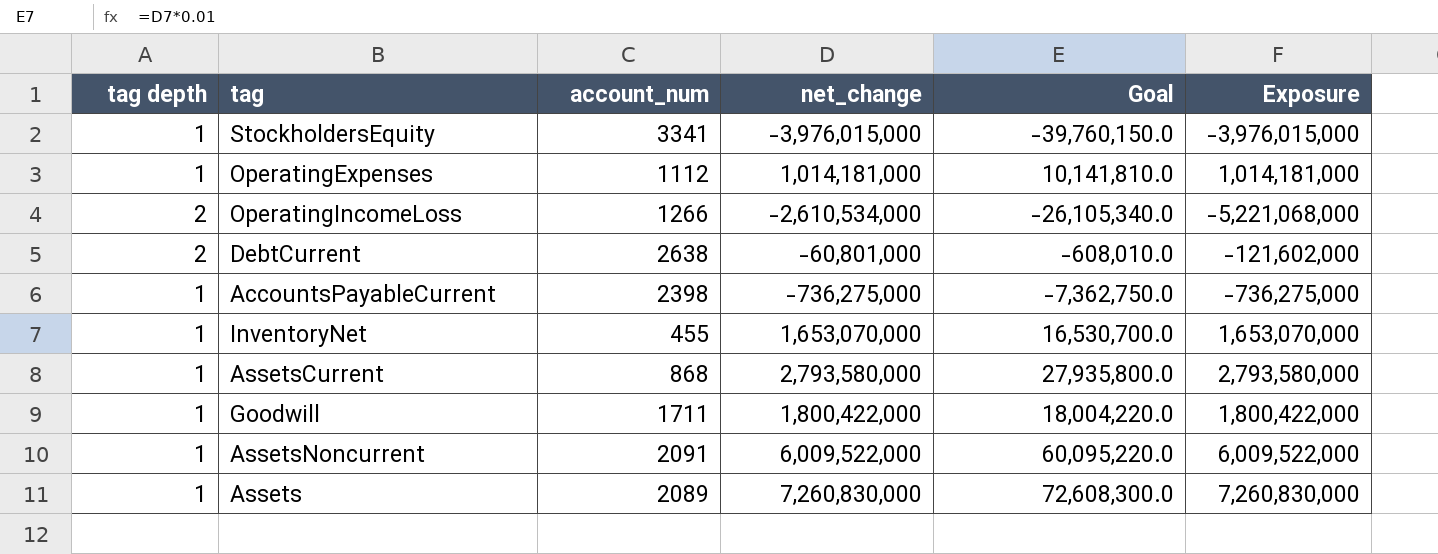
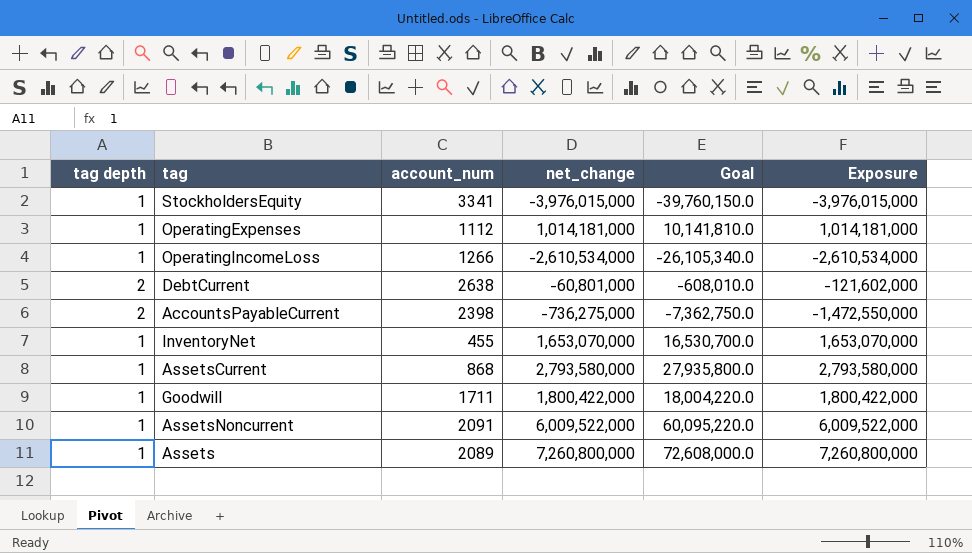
OperatingIncomeLoss | tag depth: 2 -> 1
OperatingIncomeLoss | Exposure: -5,221,068,000 -> -2,610,534,000
AccountsPayableCurrent | tag depth: 1 -> 2
AccountsPayableCurrent | Exposure: -736,275,000 -> -1,472,550,000
Assets | net_change: 7,260,830,000 -> 7,260,800,000
Assets | Goal: 72,608,300.0 -> 72,608,000.0
Assets | Exposure: 7,260,830,000 -> 7,260,800,000

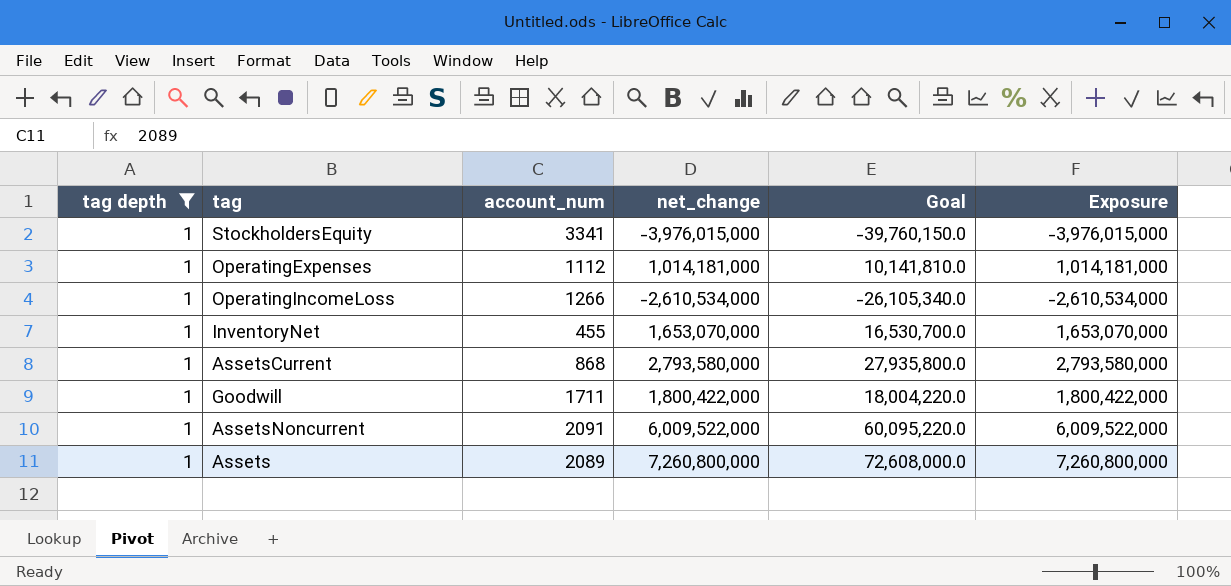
filter: none -> tag depth = 1

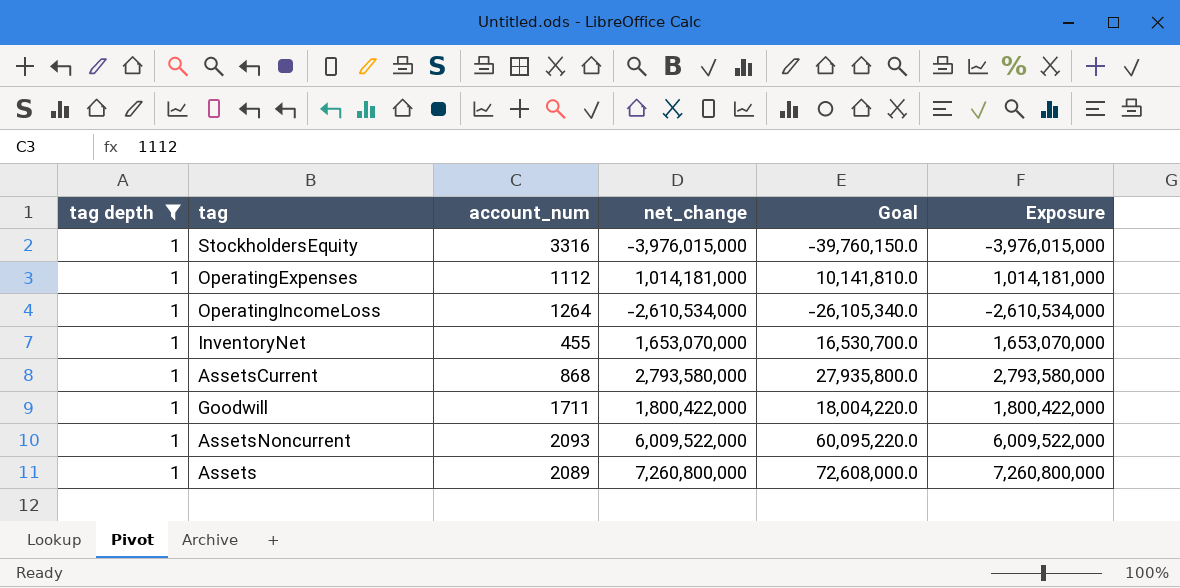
StockholdersEquity | account_num: 3341 -> 3316
OperatingIncomeLoss | account_num: 1266 -> 1264
AssetsNoncurrent | account_num: 2091 -> 2093

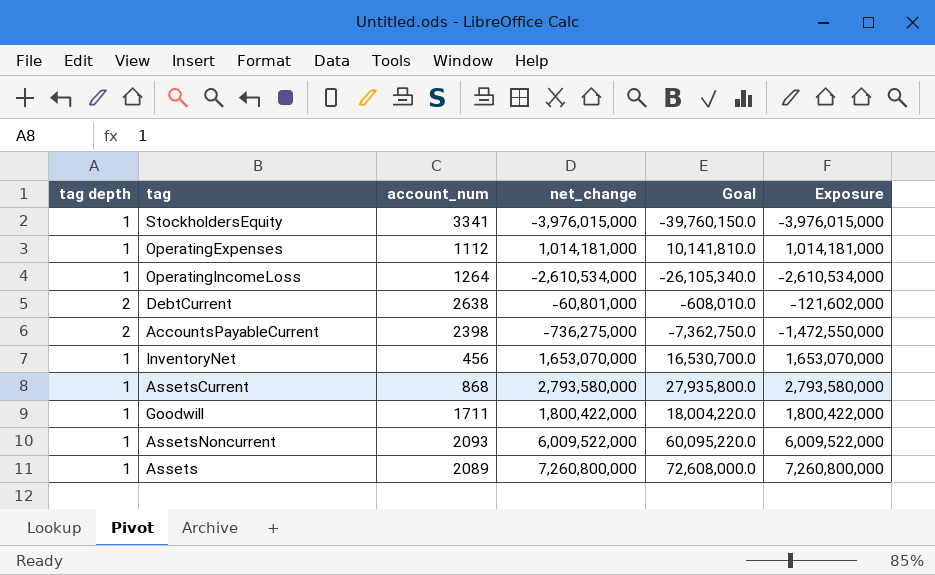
filter: tag depth = 1 -> none
StockholdersEquity | account_num: 3316 -> 3341
InventoryNet | account_num: 455 -> 456

